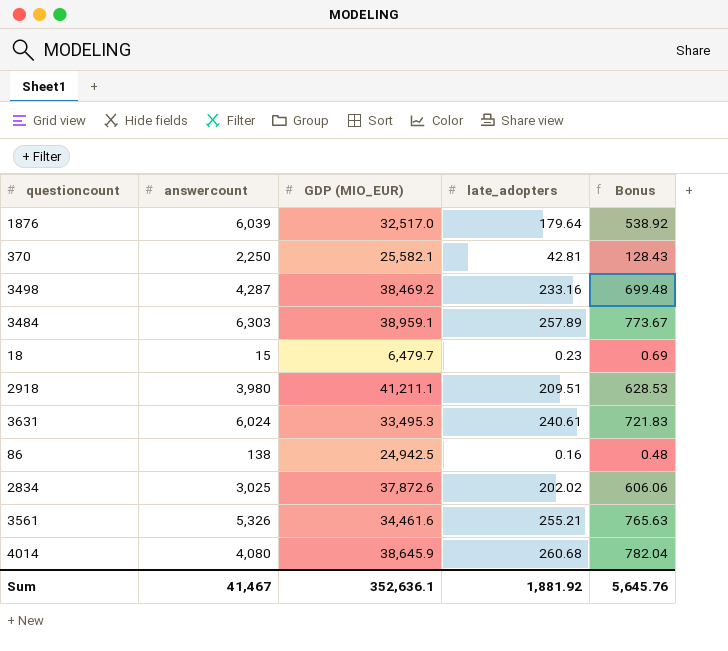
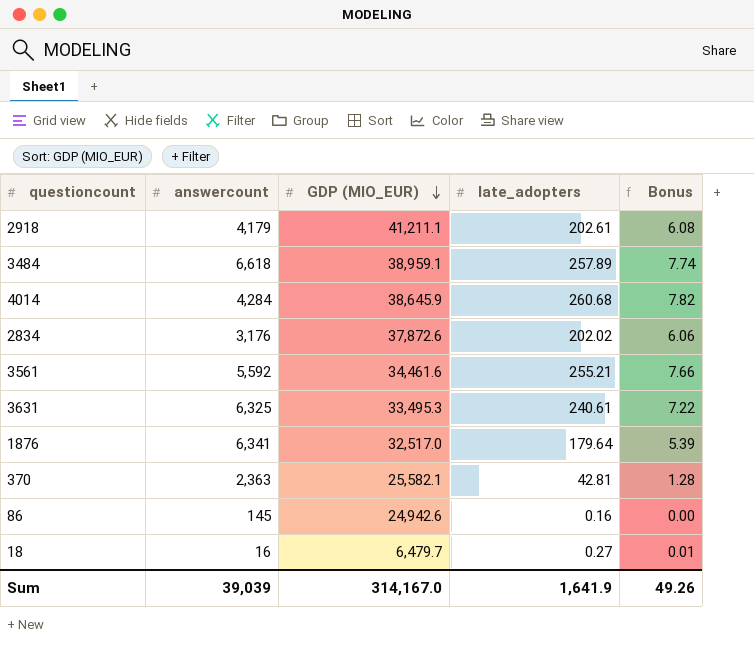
row order: none -> GDP (MIO_EUR) descending
column Bonus | formula: [late_adopters] * 3 -> [late_adopters] * 0.03
row 3498: 4,287 | 38,469.2 | 233.16 | 699.48 -> none
2918 | answercount: 3,980 -> 4,179
2918 | late_adopters: 209.51 -> 202.61
3484 | answercount: 6,303 -> 6,618
4014 | answercount: 4,080 -> 4,284
2834 | answercount: 3,025 -> 3,176
3561 | answercount: 5,326 -> 5,592
3631 | answercount: 6,024 -> 6,325
1876 | answercount: 6,039 -> 6,341
370 | answercount: 2,250 -> 2,363
86 | answercount: 138 -> 145
86 | GDP (MIO_EUR): 24,942.5 -> 24,942.6
18 | answercount: 15 -> 16
18 | late_adopters: 0.23 -> 0.27
Sum | answercount: 41,467 -> 39,039
Sum | GDP (MIO_EUR): 352,636.1 -> 314,167.0
Sum | late_adopters: 1,881.92 -> 1,641.9
Sum | Bonus: 5,645.76 -> 49.26

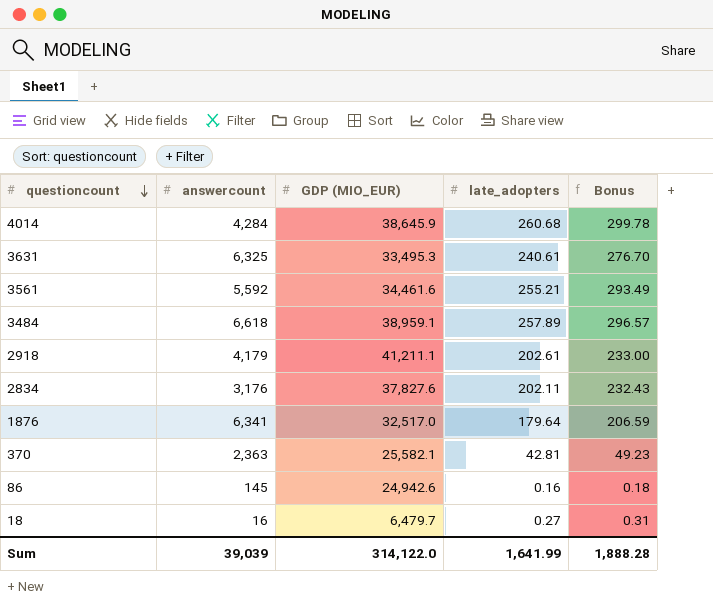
row order: GDP (MIO_EUR) descending -> questioncount descending
column Bonus | formula: [late_adopters] * 0.03 -> [late_adopters] * 1.15
2834 | GDP (MIO_EUR): 37,872.6 -> 37,827.6
2834 | late_adopters: 202.02 -> 202.11
Sum | GDP (MIO_EUR): 314,167.0 -> 314,122.0
Sum | late_adopters: 1,641.9 -> 1,641.99
Sum | Bonus: 49.26 -> 1,888.28

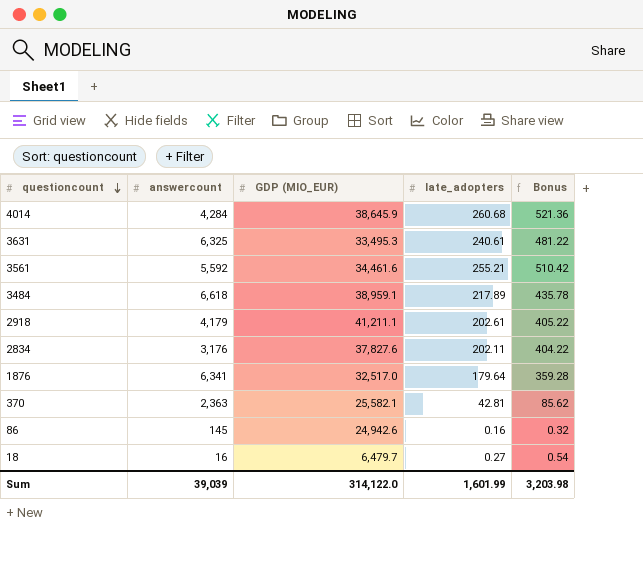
column Bonus | formula: [late_adopters] * 1.15 -> [late_adopters] * 2
3484 | late_adopters: 257.89 -> 217.89
Sum | late_adopters: 1,641.99 -> 1,601.99
Sum | Bonus: 1,888.28 -> 3,203.98

